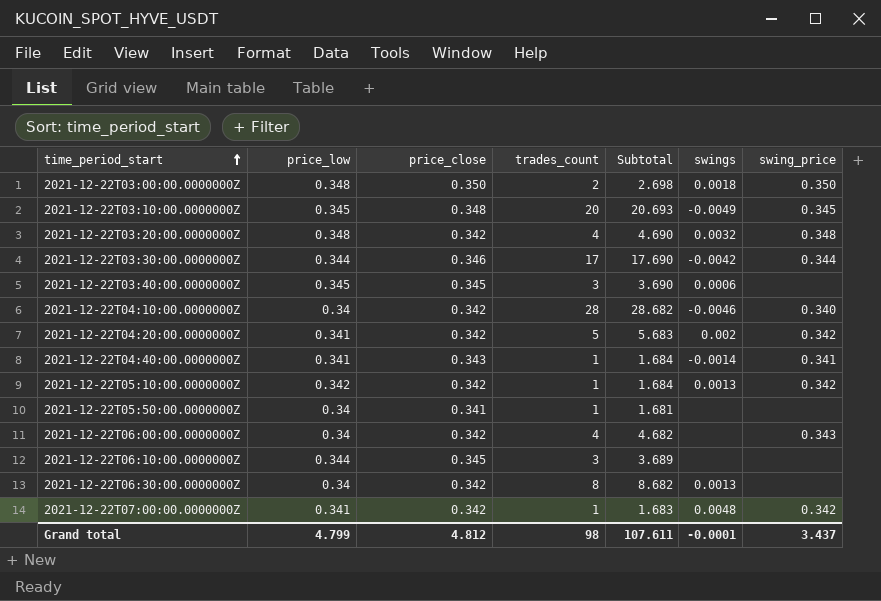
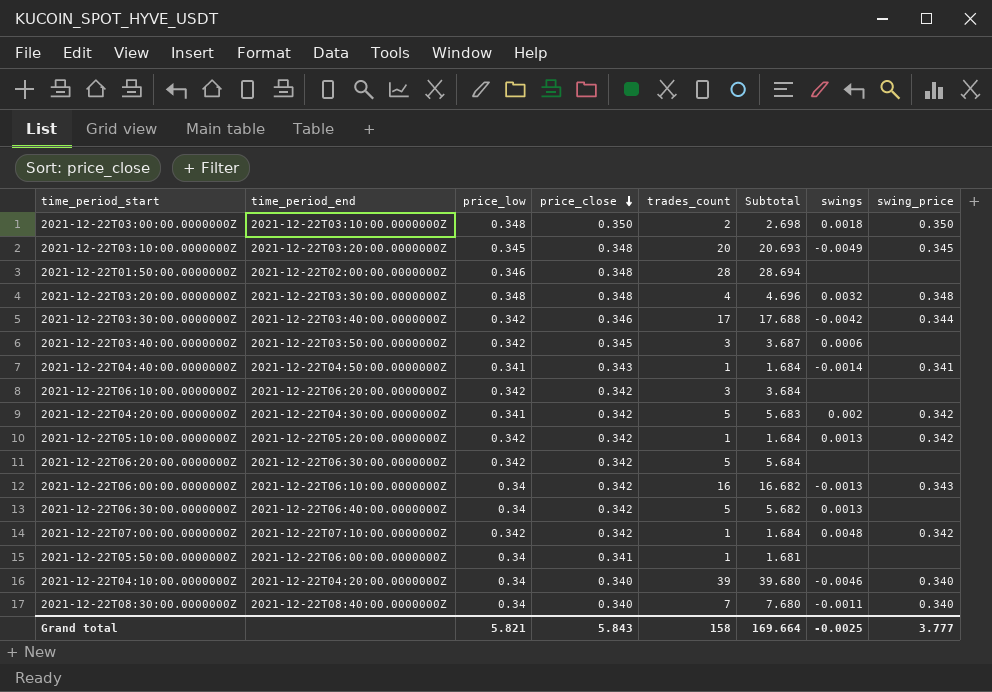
row order: time_period_start ascending -> price_close descending
column time_period_end | position: none -> 2
row 2021-12-22T01:50:00.0000000Z: none -> 2021-12-22T02:00:00.0000000Z | 0.346 | 0.348 | 28 | 28.694 | none | none
2021-12-22T03:20:00.0000000Z | price_close: 0.342 -> 0.348
2021-12-22T03:20:00.0000000Z | Subtotal: 4.690 -> 4.696
2021-12-22T03:30:00.0000000Z | price_low: 0.344 -> 0.342
2021-12-22T03:30:00.0000000Z | Subtotal: 17.690 -> 17.688
2021-12-22T03:40:00.0000000Z | price_low: 0.345 -> 0.342
2021-12-22T03:40:00.0000000Z | Subtotal: 3.690 -> 3.687
2021-12-22T06:10:00.0000000Z | price_low: 0.344 -> 0.342
2021-12-22T06:10:00.0000000Z | price_close: 0.345 -> 0.342
2021-12-22T06:10:00.0000000Z | Subtotal: 3.689 -> 3.684
row 2021-12-22T06:20:00.0000000Z: none -> 2021-12-22T06:30:00.0000000Z | 0.342 | 0.342 | 5 | 5.684 | none | none
2021-12-22T06:00:00.0000000Z | trades_count: 4 -> 16
2021-12-22T06:00:00.0000000Z | Subtotal: 4.682 -> 16.682
2021-12-22T06:00:00.0000000Z | swings: none -> -0.0013
2021-12-22T06:30:00.0000000Z | trades_count: 8 -> 5
2021-12-22T06:30:00.0000000Z | Subtotal: 8.682 -> 5.682
2021-12-22T07:00:00.0000000Z | price_low: 0.341 -> 0.342
2021-12-22T07:00:00.0000000Z | Subtotal: 1.683 -> 1.684
2021-12-22T04:10:00.0000000Z | price_close: 0.342 -> 0.340
2021-12-22T04:10:00.0000000Z | trades_count: 28 -> 39
2021-12-22T04:10:00.0000000Z | Subtotal: 28.682 -> 39.680
row 2021-12-22T08:30:00.0000000Z: none -> 2021-12-22T08:40:00.0000000Z | 0.34 | 0.340 | 7 | 7.680 | -0.0011 | 0.340
Grand total | price_low: 4.799 -> 5.821
Grand total | price_close: 4.812 -> 5.843
Grand total | trades_count: 98 -> 158
Grand total | Subtotal: 107.611 -> 169.664
Grand total | swings: -0.0001 -> -0.0025
Grand total | swing_price: 3.437 -> 3.777

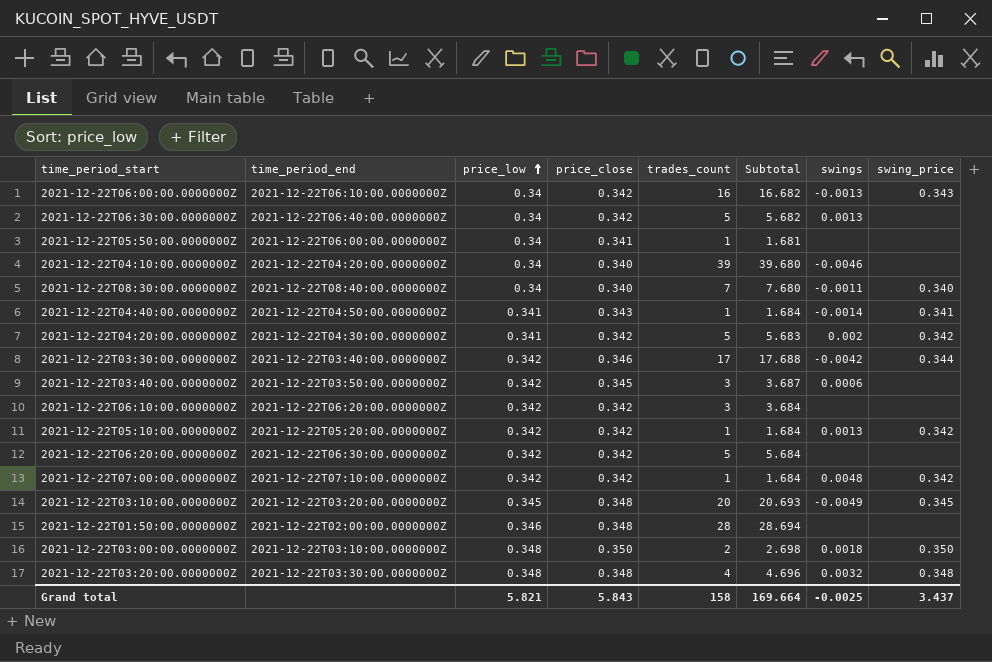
row order: price_close descending -> price_low ascending
2021-12-22T04:10:00.0000000Z | swing_price: 0.340 -> none
Grand total | swing_price: 3.777 -> 3.437

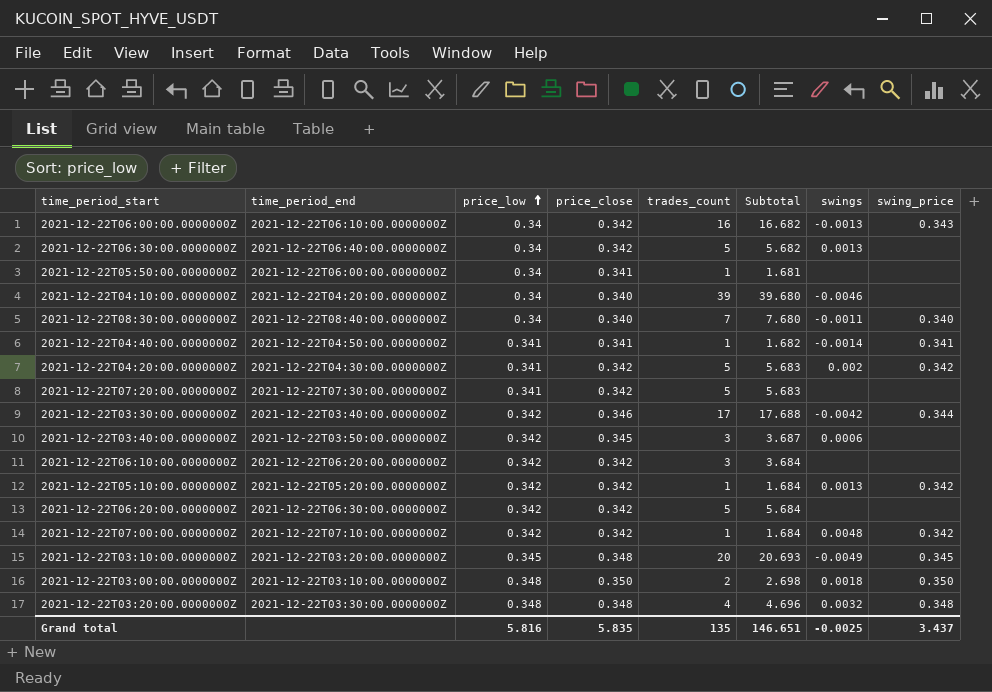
row 2021-12-22T01:50:00.0000000Z: 2021-12-22T02:00:00.0000000Z | 0.346 | 0.348 | 28 | 28.694 | none | none -> none
2021-12-22T04:40:00.0000000Z | price_close: 0.343 -> 0.341
2021-12-22T04:40:00.0000000Z | Subtotal: 1.684 -> 1.682
row 2021-12-22T07:20:00.0000000Z: none -> 2021-12-22T07:30:00.0000000Z | 0.341 | 0.342 | 5 | 5.683 | none | none
Grand total | price_low: 5.821 -> 5.816
Grand total | price_close: 5.843 -> 5.835
Grand total | trades_count: 158 -> 135
Grand total | Subtotal: 169.664 -> 146.651

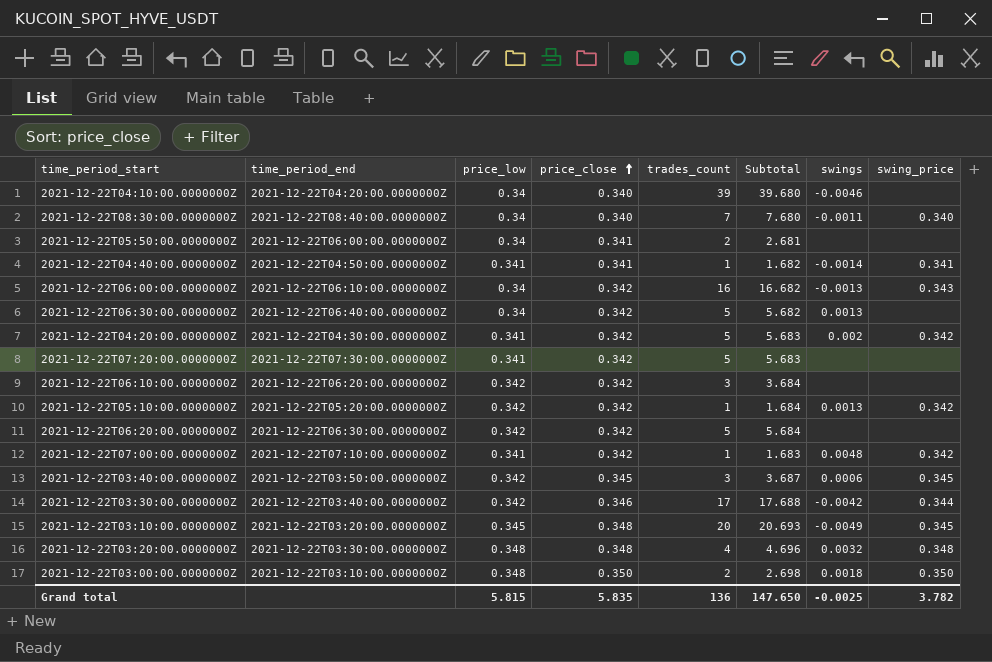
row order: price_low ascending -> price_close ascending
2021-12-22T05:50:00.0000000Z | trades_count: 1 -> 2
2021-12-22T05:50:00.0000000Z | Subtotal: 1.681 -> 2.681
2021-12-22T07:00:00.0000000Z | price_low: 0.342 -> 0.341
2021-12-22T07:00:00.0000000Z | Subtotal: 1.684 -> 1.683
2021-12-22T03:40:00.0000000Z | swing_price: none -> 0.345
Grand total | price_low: 5.816 -> 5.815
Grand total | trades_count: 135 -> 136
Grand total | Subtotal: 146.651 -> 147.650
Grand total | swing_price: 3.437 -> 3.782

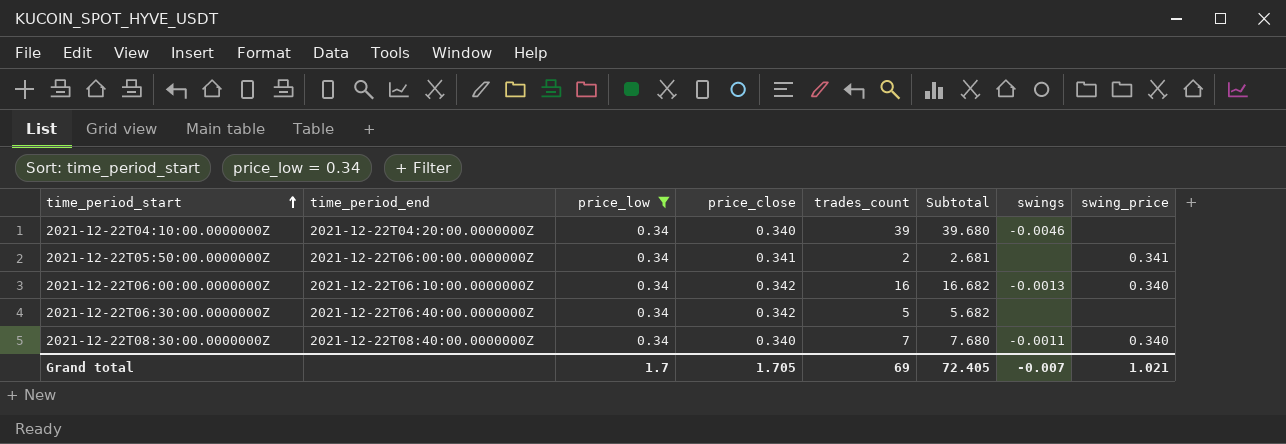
filter: none -> price_low = 0.34
row order: price_close ascending -> time_period_start ascending
2021-12-22T05:50:00.0000000Z | swing_price: none -> 0.341
2021-12-22T06:00:00.0000000Z | swing_price: 0.343 -> 0.340
2021-12-22T06:30:00.0000000Z | swings: 0.0013 -> none
Grand total | price_low: 5.815 -> 1.7
Grand total | price_close: 5.835 -> 1.705
Grand total | trades_count: 136 -> 69
Grand total | Subtotal: 147.650 -> 72.405
Grand total | swings: -0.0025 -> -0.007
Grand total | swing_price: 3.782 -> 1.021

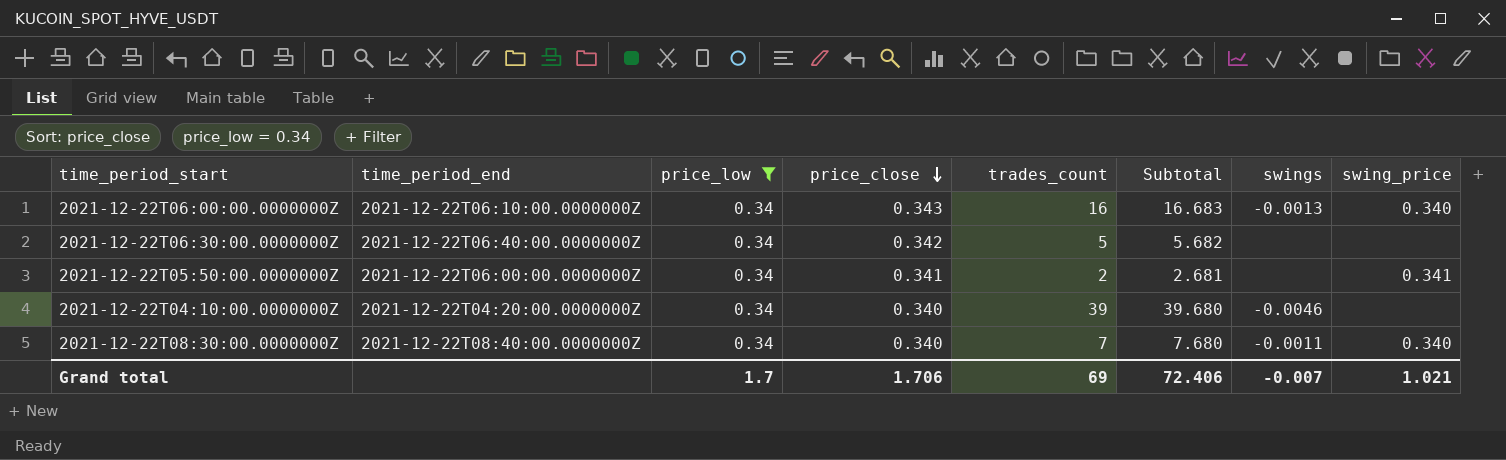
row order: time_period_start ascending -> price_close descending
2021-12-22T06:00:00.0000000Z | price_close: 0.342 -> 0.343
2021-12-22T06:00:00.0000000Z | Subtotal: 16.682 -> 16.683
Grand total | price_close: 1.705 -> 1.706
Grand total | Subtotal: 72.405 -> 72.406

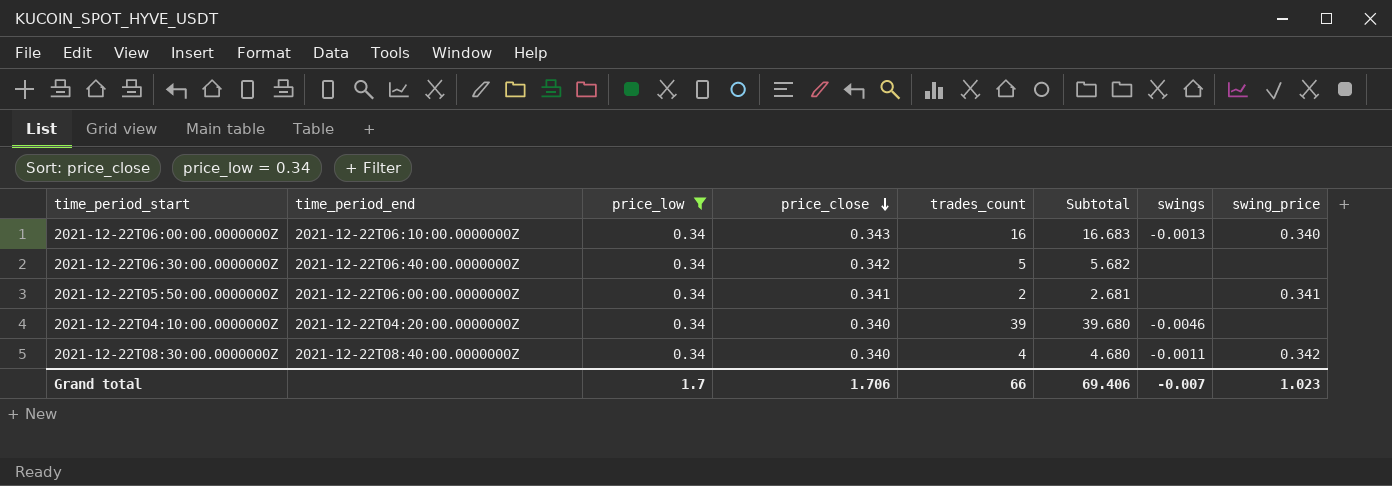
2021-12-22T08:30:00.0000000Z | trades_count: 7 -> 4
2021-12-22T08:30:00.0000000Z | Subtotal: 7.680 -> 4.680
2021-12-22T08:30:00.0000000Z | swing_price: 0.340 -> 0.342
Grand total | trades_count: 69 -> 66
Grand total | Subtotal: 72.406 -> 69.406
Grand total | swing_price: 1.021 -> 1.023

